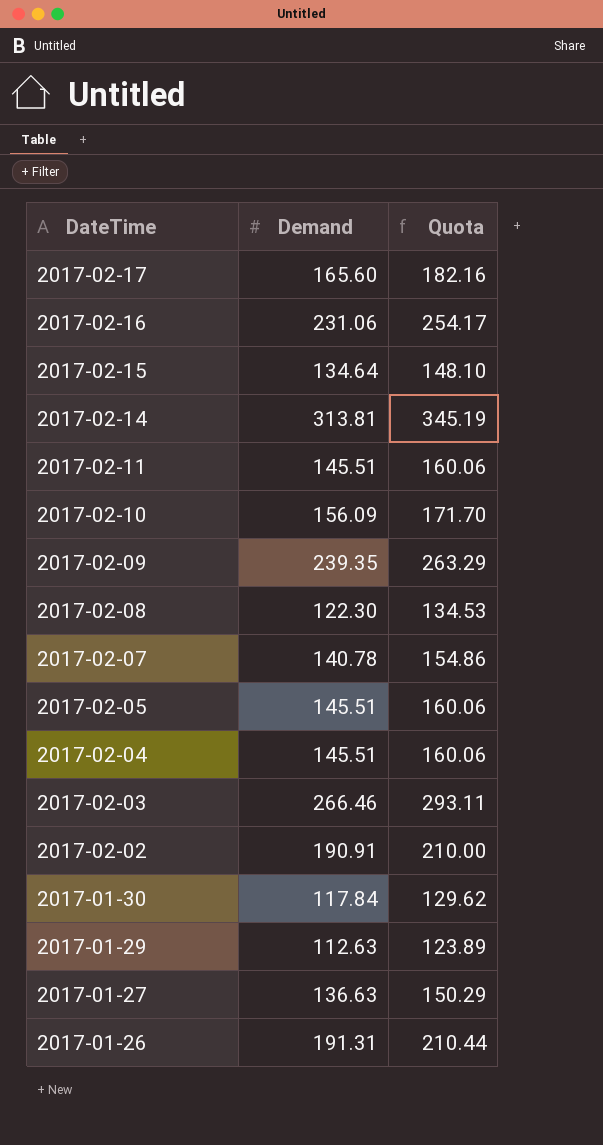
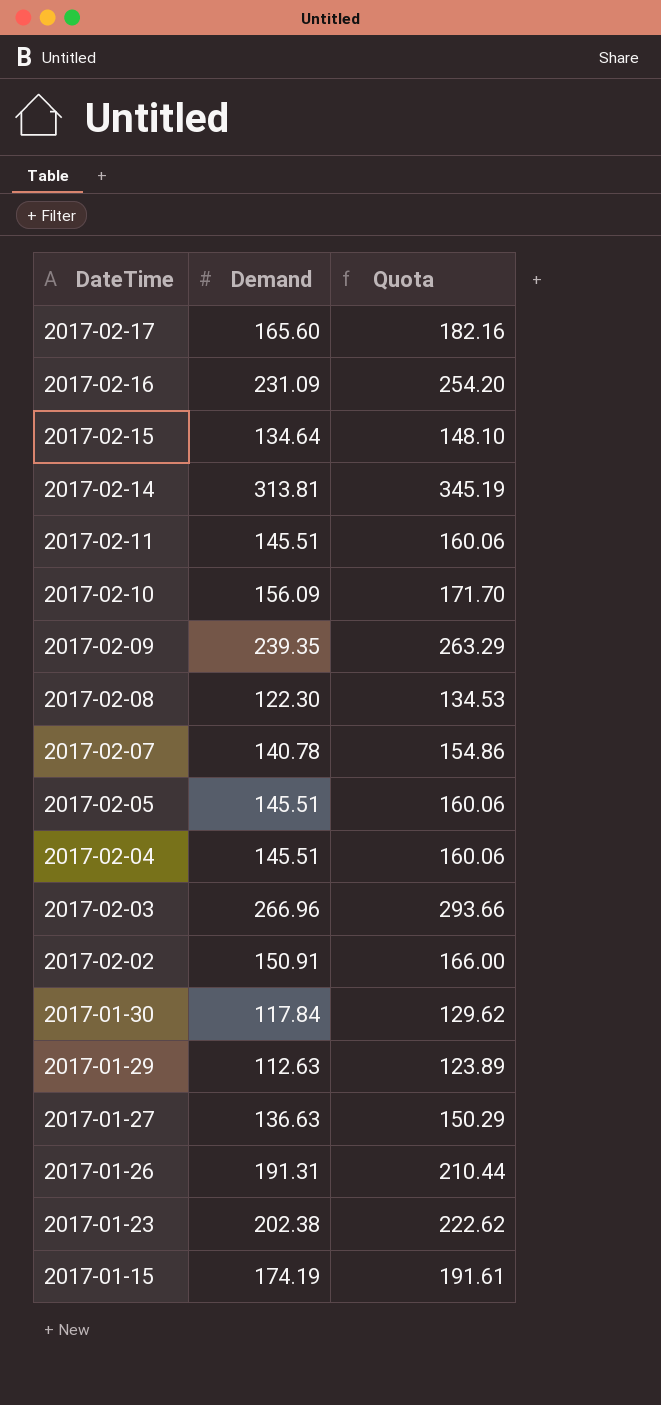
2017-02-16 | Demand: 231.06 -> 231.09
2017-02-16 | Quota: 254.17 -> 254.20
2017-02-03 | Demand: 266.46 -> 266.96
2017-02-03 | Quota: 293.11 -> 293.66
2017-02-02 | Demand: 190.91 -> 150.91
2017-02-02 | Quota: 210.00 -> 166.00
row 2017-01-23: none -> 202.38 | 222.62
row 2017-01-15: none -> 174.19 | 191.61

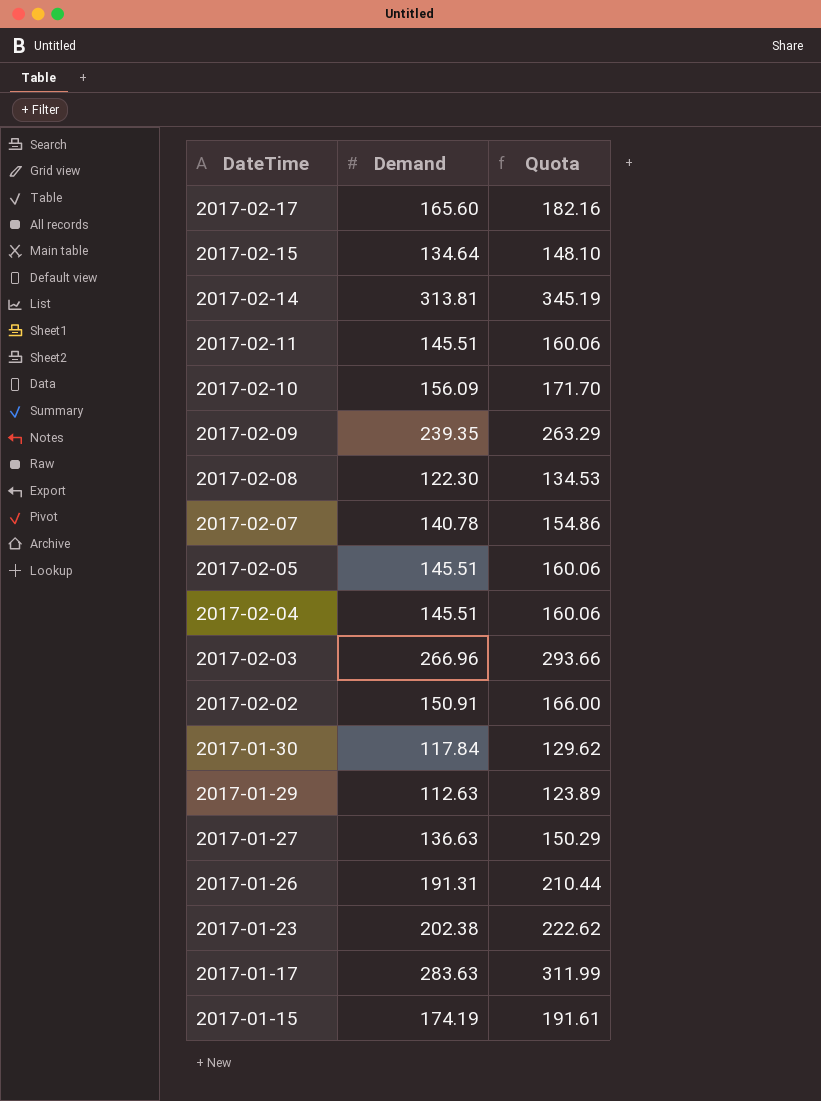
row 2017-02-16: 231.09 | 254.20 -> none
row 2017-01-17: none -> 283.63 | 311.99

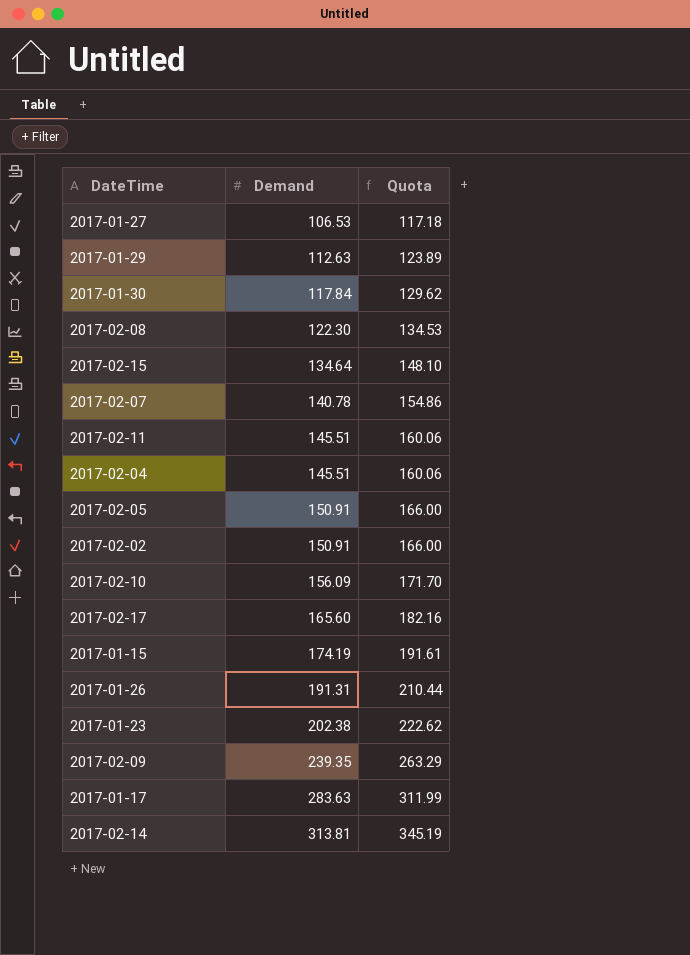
row order: DateTime descending -> Demand ascending
row 2017-02-03: 266.96 | 293.66 -> none
2017-01-27 | Demand: 136.63 -> 106.53
2017-01-27 | Quota: 150.29 -> 117.18
2017-02-05 | Demand: 145.51 -> 150.91
2017-02-05 | Quota: 160.06 -> 166.00

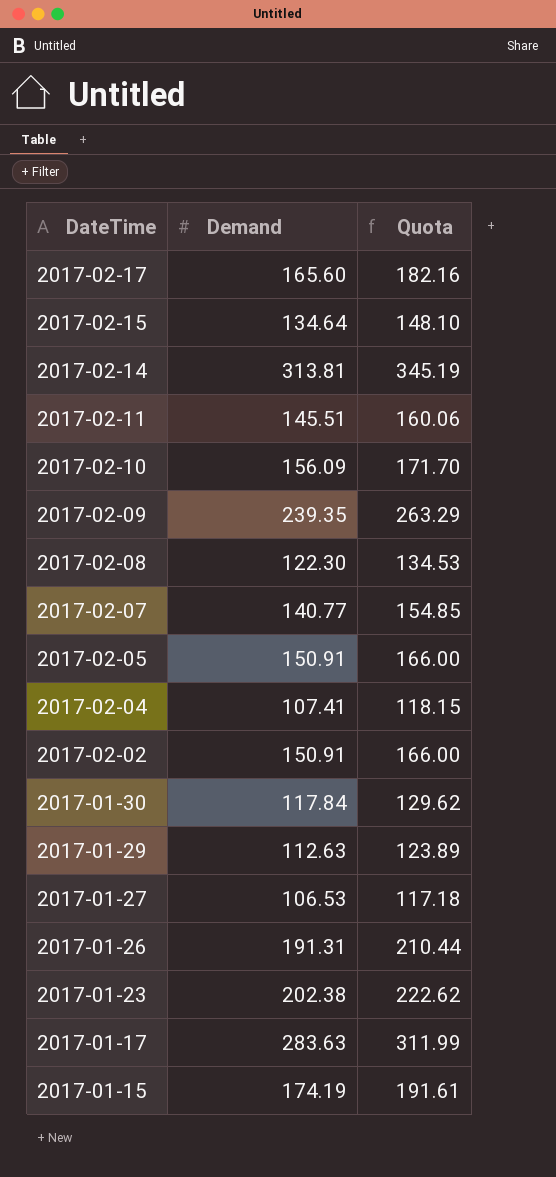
row order: Demand ascending -> DateTime descending
2017-02-07 | Demand: 140.78 -> 140.77
2017-02-07 | Quota: 154.86 -> 154.85
2017-02-04 | Demand: 145.51 -> 107.41
2017-02-04 | Quota: 160.06 -> 118.15

